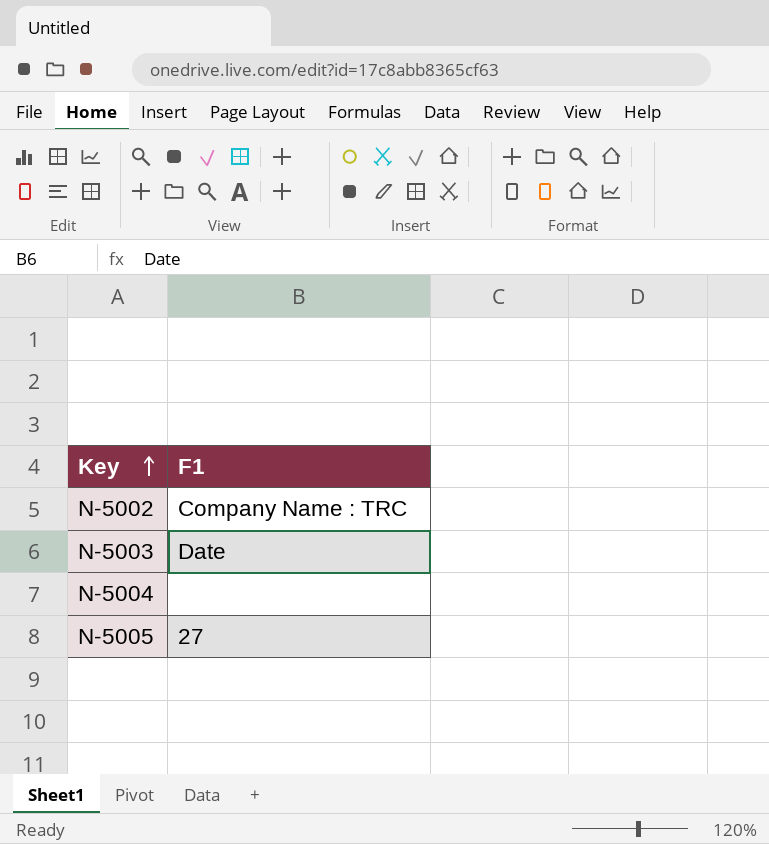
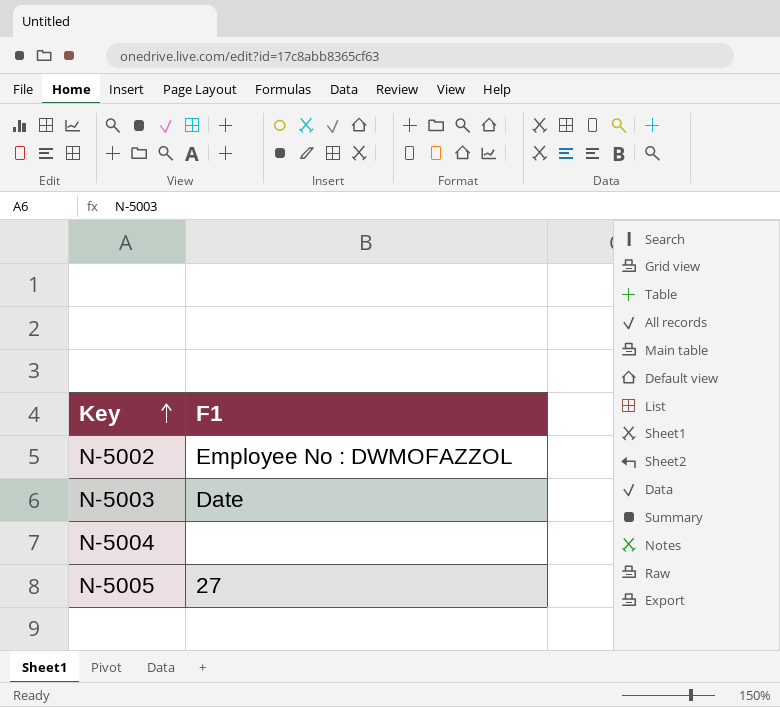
N-5002 | F1: Company Name : TRC -> Employee No : DWMOFAZZOL

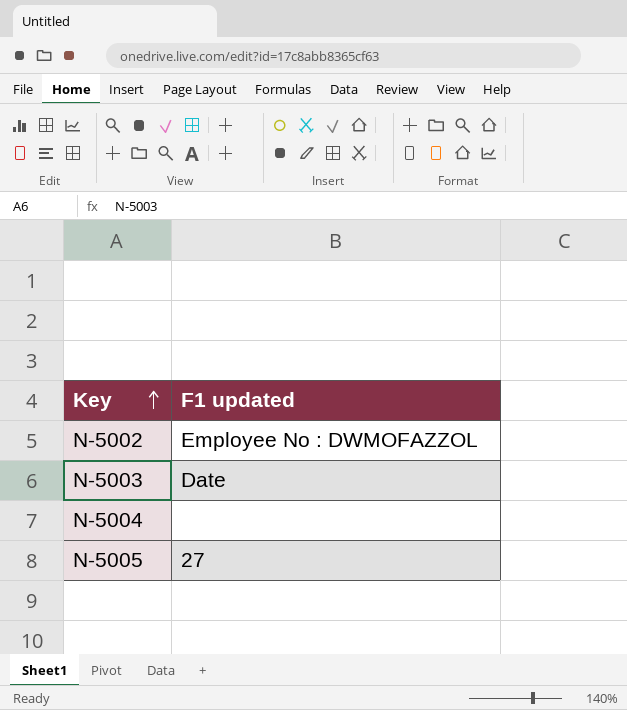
column name: F1 -> F1 updated

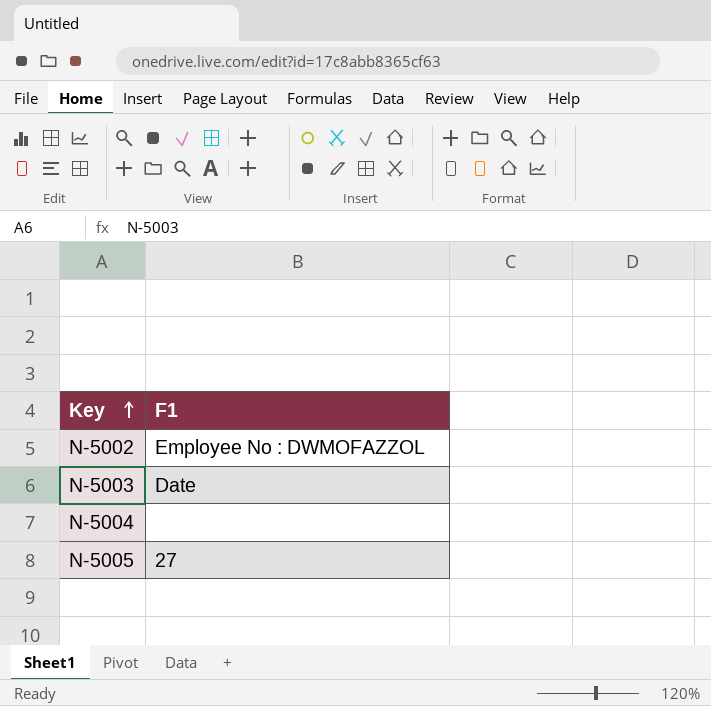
column name: F1 updated -> F1

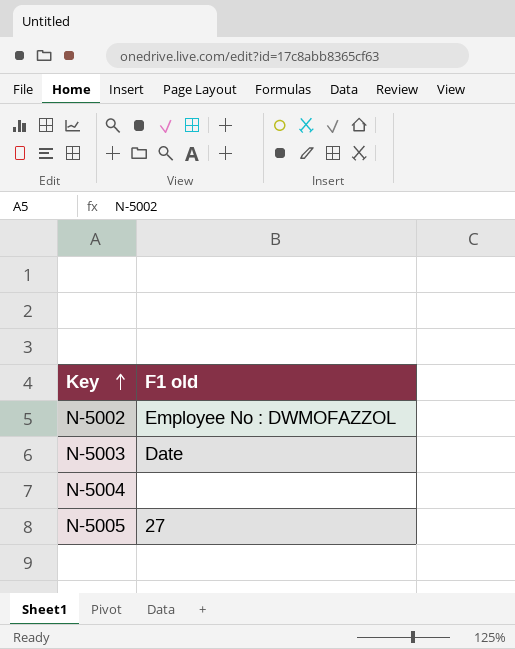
column name: F1 -> F1 old

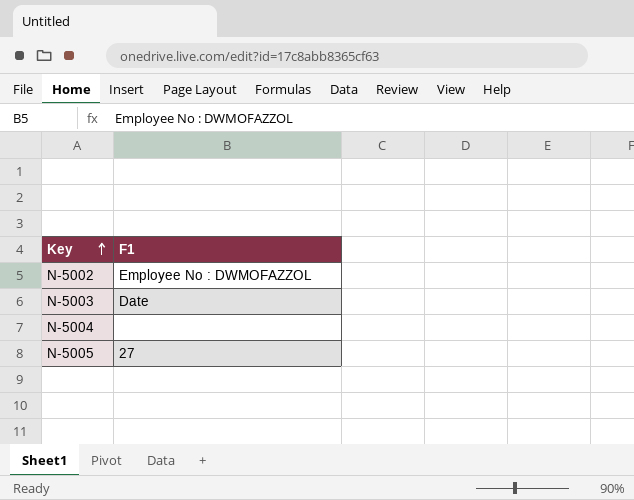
column name: F1 old -> F1

